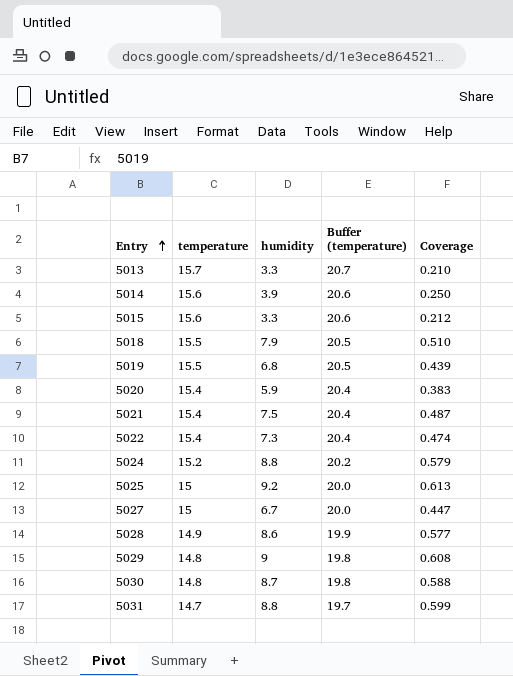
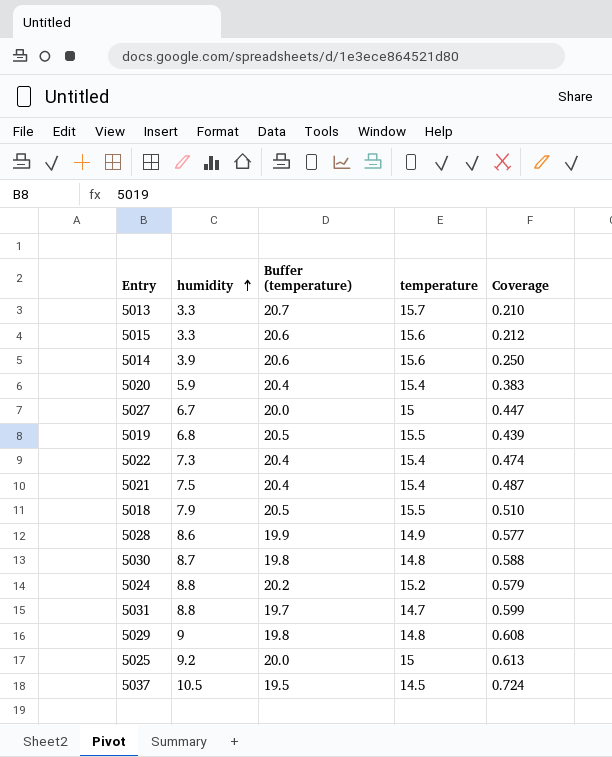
row order: Entry ascending -> humidity ascending
column temperature | position: 2 -> 4
row 5037: none -> 10.5 | 19.5 | 14.5 | 0.724

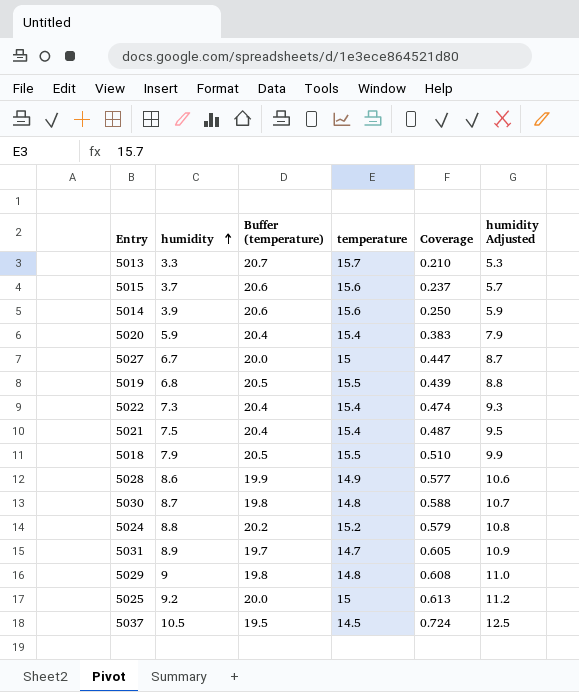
column humidity Adjusted | formula: none -> [humidity] + 2
5015 | humidity: 3.3 -> 3.7
5015 | Coverage: 0.212 -> 0.237
5031 | humidity: 8.8 -> 8.9
5031 | Coverage: 0.599 -> 0.605

